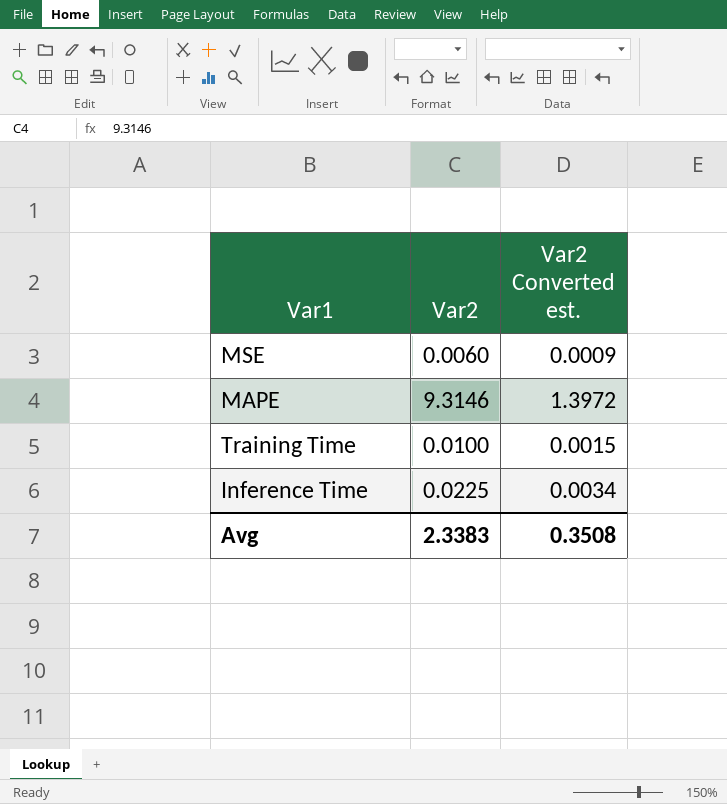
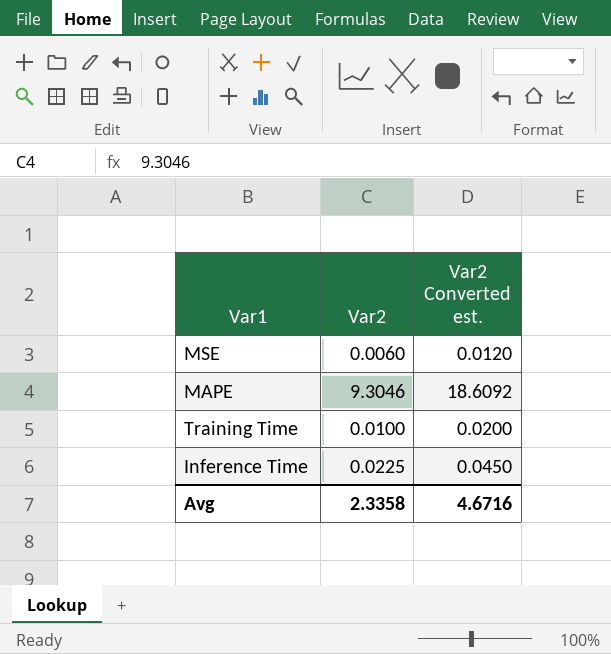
column Var2 Converted est. | formula: [Var2] * 0.15 -> [Var2] * 2
MAPE | Var2: 9.3146 -> 9.3046
Avg | Var2: 2.3383 -> 2.3358
Avg | Var2 Converted est.: 0.3508 -> 4.6716

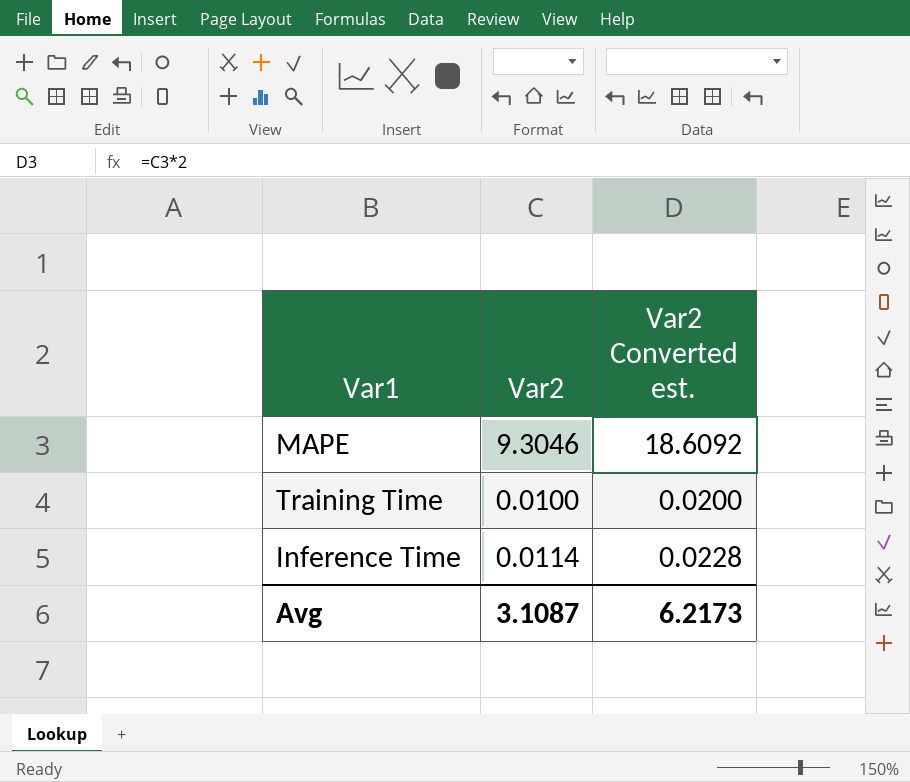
row MSE: 0.0060 | 0.0120 -> none
Inference Time | Var2: 0.0225 -> 0.0114
Inference Time | Var2 Converted est.: 0.0450 -> 0.0228
Avg | Var2: 2.3358 -> 3.1087
Avg | Var2 Converted est.: 4.6716 -> 6.2173

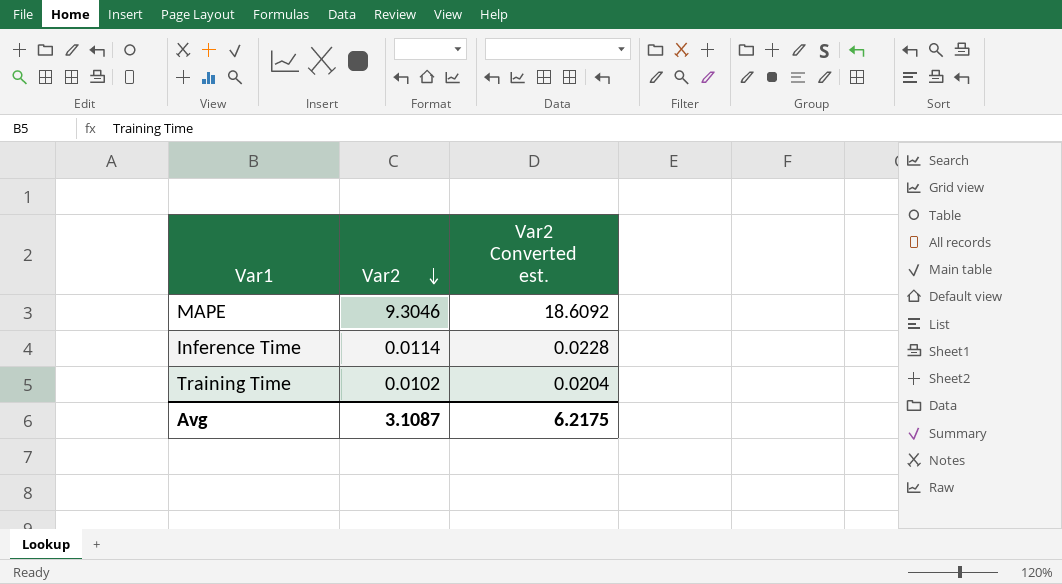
row order: none -> Var2 descending
Training Time | Var2: 0.0100 -> 0.0102
Training Time | Var2 Converted est.: 0.0200 -> 0.0204
Avg | Var2 Converted est.: 6.2173 -> 6.2175

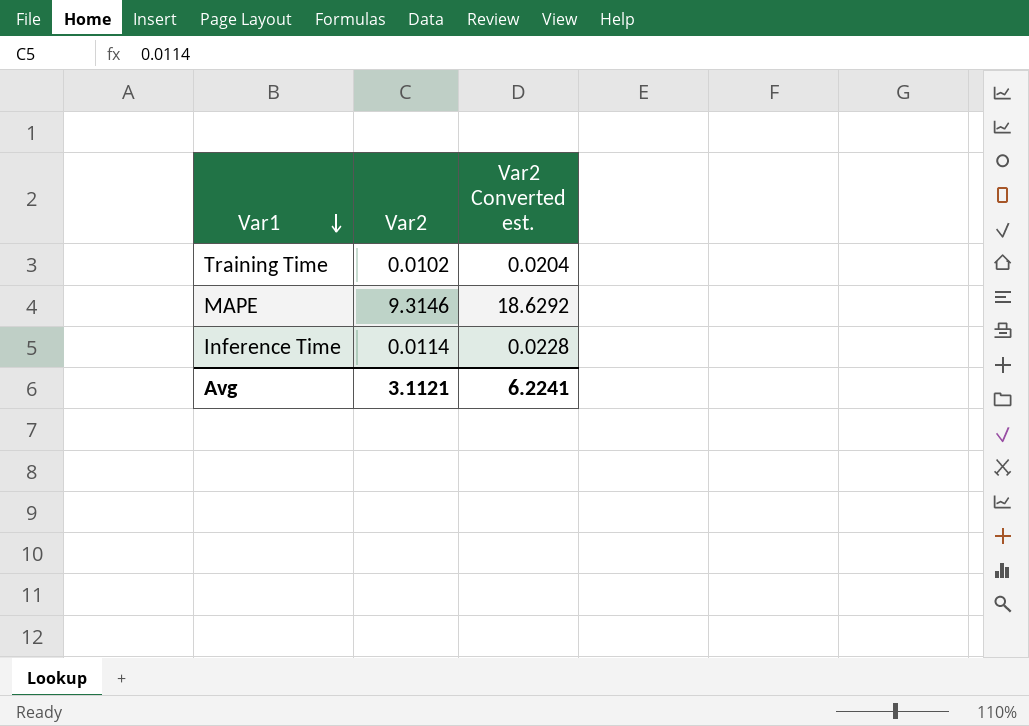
row order: Var2 descending -> Var1 descending
MAPE | Var2: 9.3046 -> 9.3146
MAPE | Var2 Converted est.: 18.6092 -> 18.6292
Avg | Var2: 3.1087 -> 3.1121
Avg | Var2 Converted est.: 6.2175 -> 6.2241

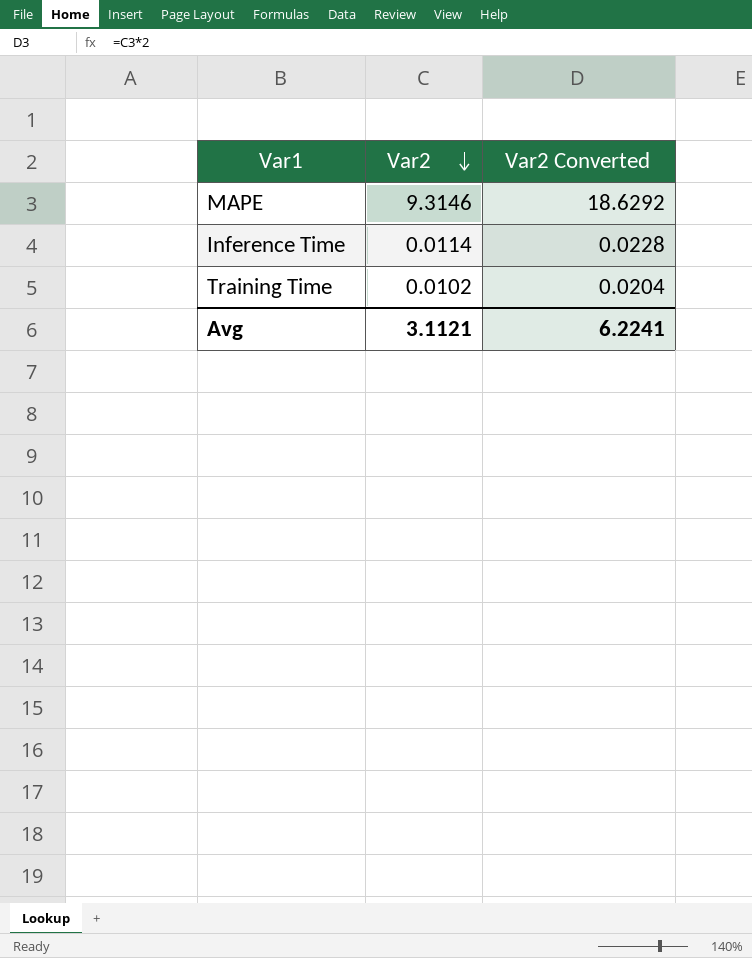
row order: Var1 descending -> Var2 descending
column name: Var2 Converted est. -> Var2 Converted

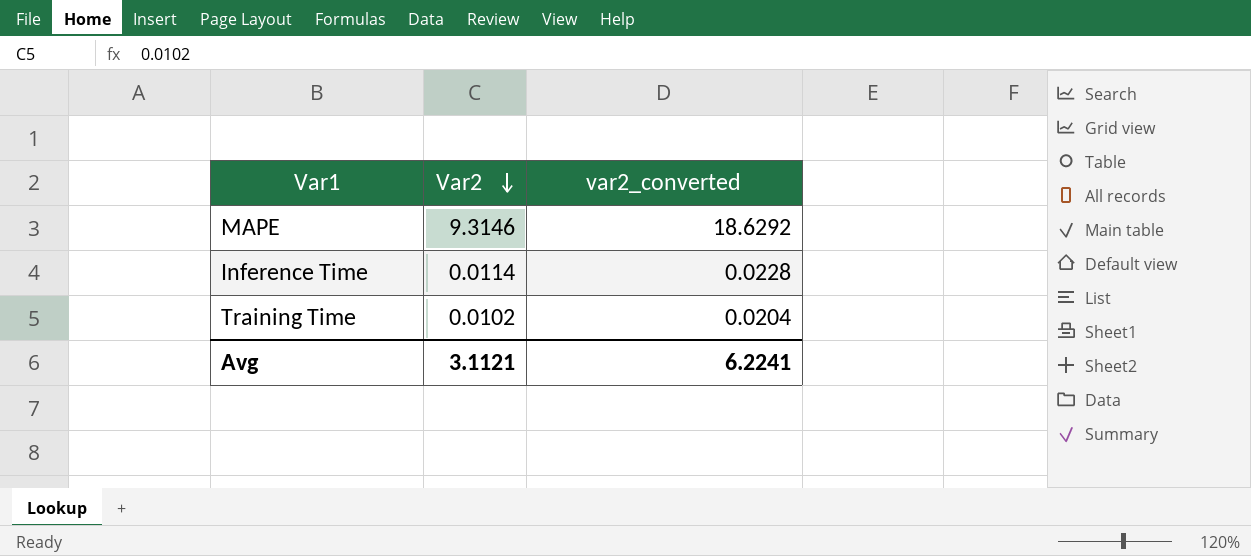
column name: Var2 Converted -> var2_converted

